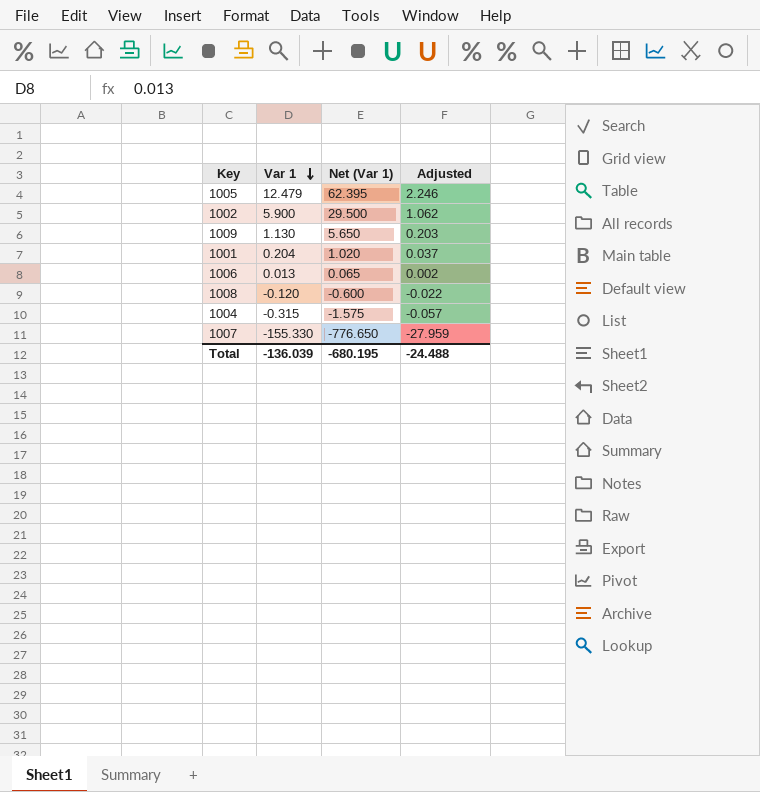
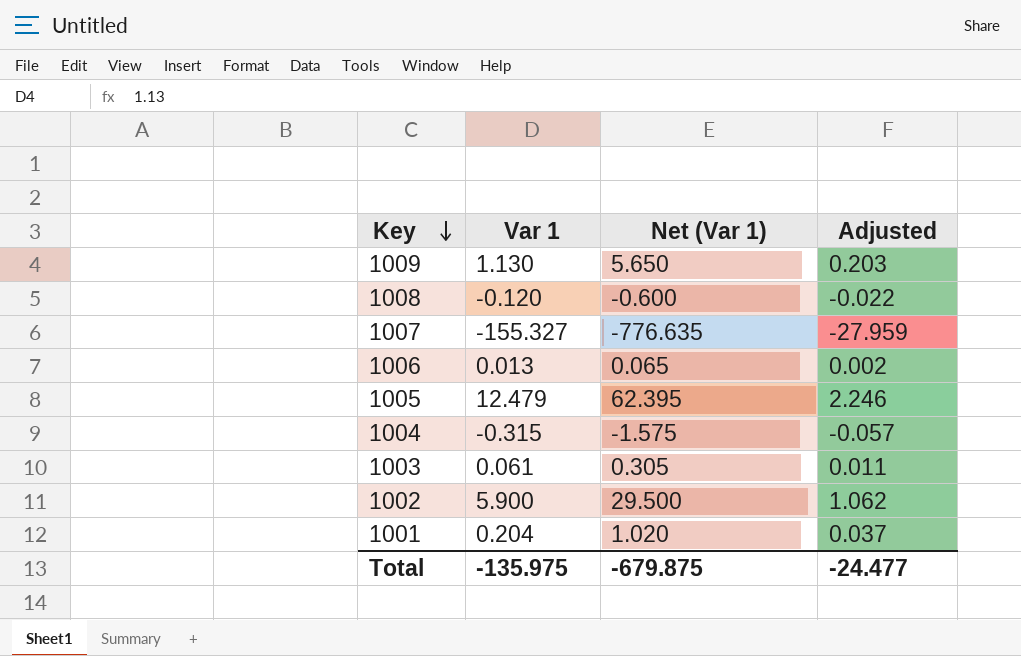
row order: Var 1 descending -> Key descending
1007 | Var 1: -155.330 -> -155.327
1007 | Net (Var 1): -776.650 -> -776.635
row 1003: none -> 0.061 | 0.305 | 0.011
Total | Var 1: -136.039 -> -135.975
Total | Net (Var 1): -680.195 -> -679.875
Total | Adjusted: -24.488 -> -24.477

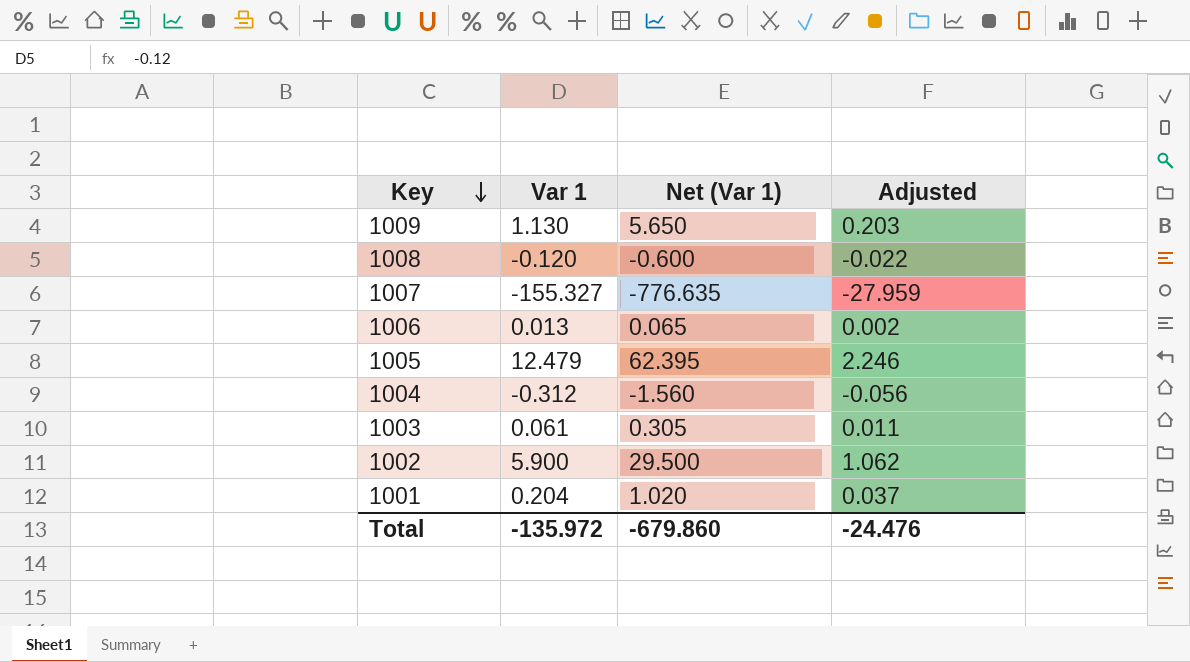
1004 | Var 1: -0.315 -> -0.312
1004 | Net (Var 1): -1.575 -> -1.560
1004 | Adjusted: -0.057 -> -0.056
Total | Var 1: -135.975 -> -135.972
Total | Net (Var 1): -679.875 -> -679.860
Total | Adjusted: -24.477 -> -24.476

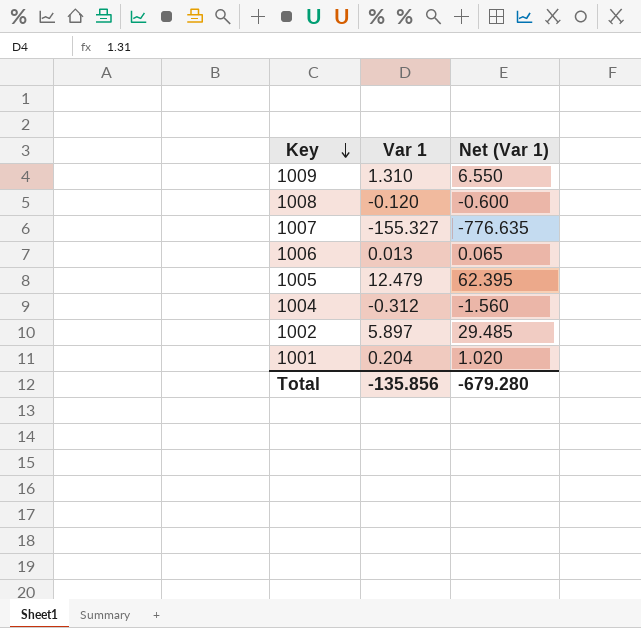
column Adjusted | formula: [Var 1] * 0.18 -> none
row 1003: 0.061 | 0.305 | 0.011 -> none
1009 | Var 1: 1.130 -> 1.310
1009 | Net (Var 1): 5.650 -> 6.550
1002 | Var 1: 5.900 -> 5.897
1002 | Net (Var 1): 29.500 -> 29.485
Total | Var 1: -135.972 -> -135.856
Total | Net (Var 1): -679.860 -> -679.280

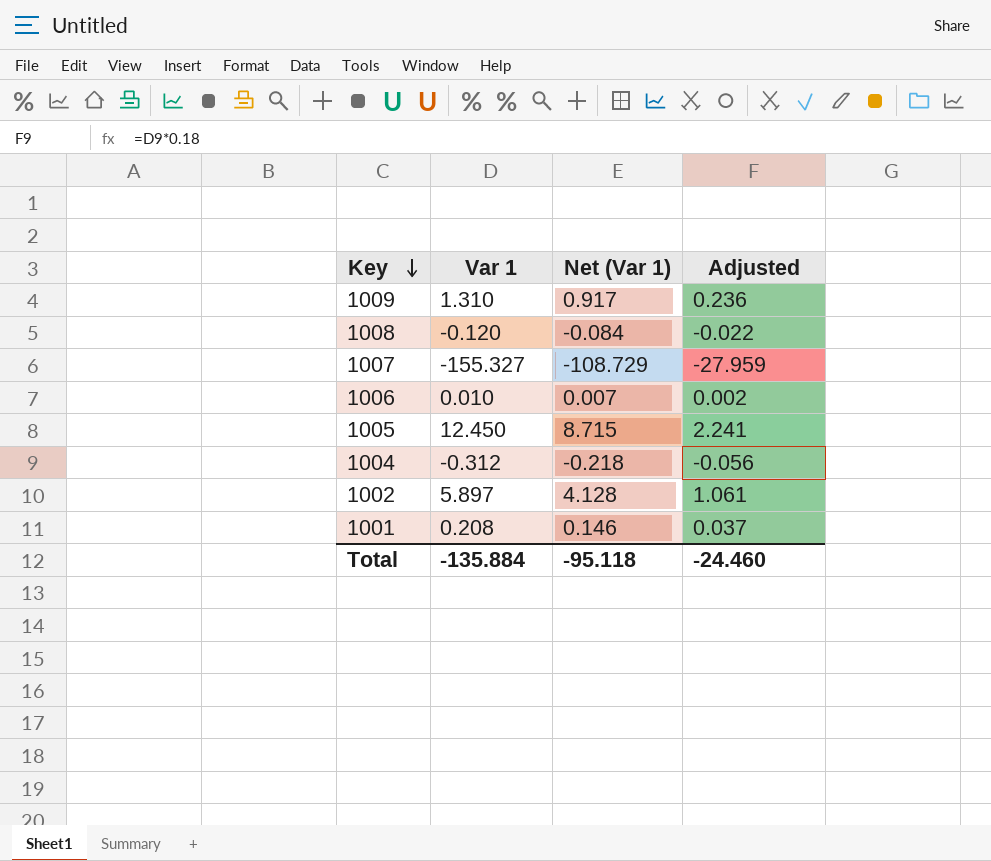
column Net (Var 1) | formula: [Var 1] * 5 -> [Var 1] * 0.7
column Adjusted | formula: none -> [Var 1] * 0.18
1006 | Var 1: 0.013 -> 0.010
1005 | Var 1: 12.479 -> 12.450
1001 | Var 1: 0.204 -> 0.208
Total | Var 1: -135.856 -> -135.884
Total | Net (Var 1): -679.280 -> -95.118

